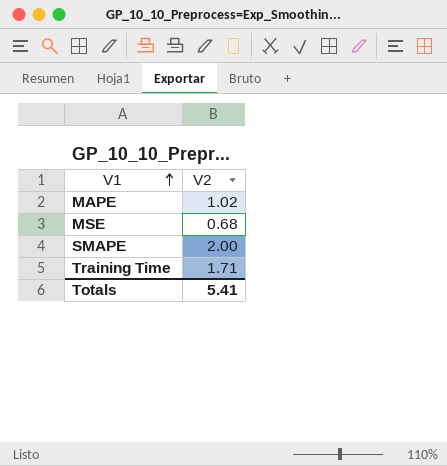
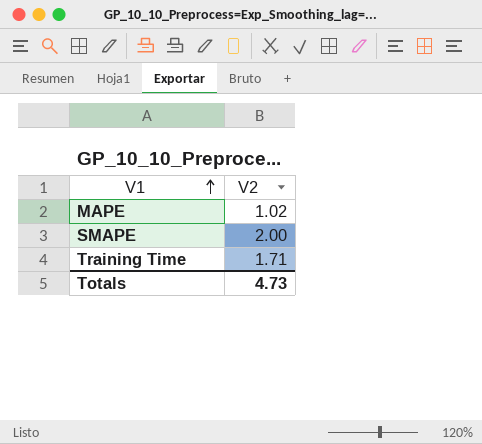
row MSE: 0.68 -> none
Totals | V2: 5.41 -> 4.73

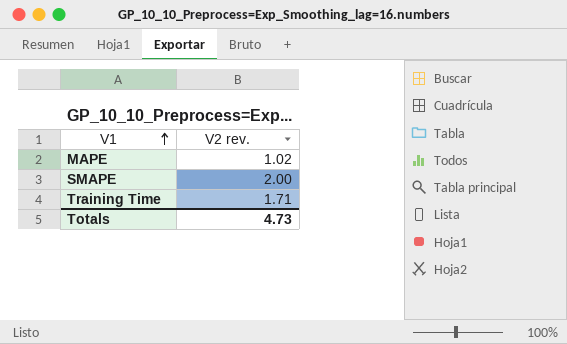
column name: V2 -> V2 rev.

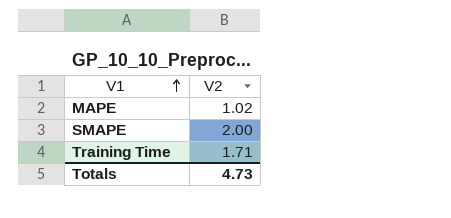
column name: V2 rev. -> V2

